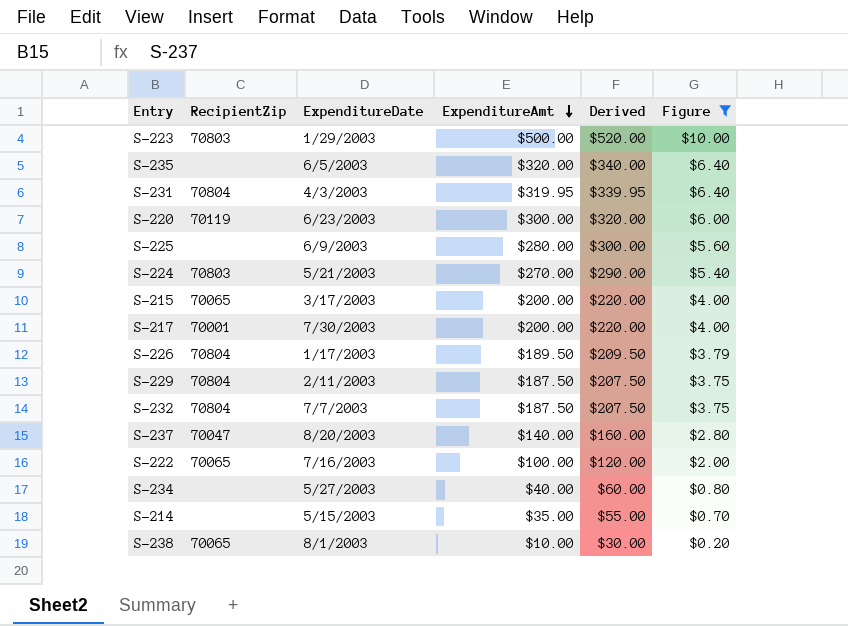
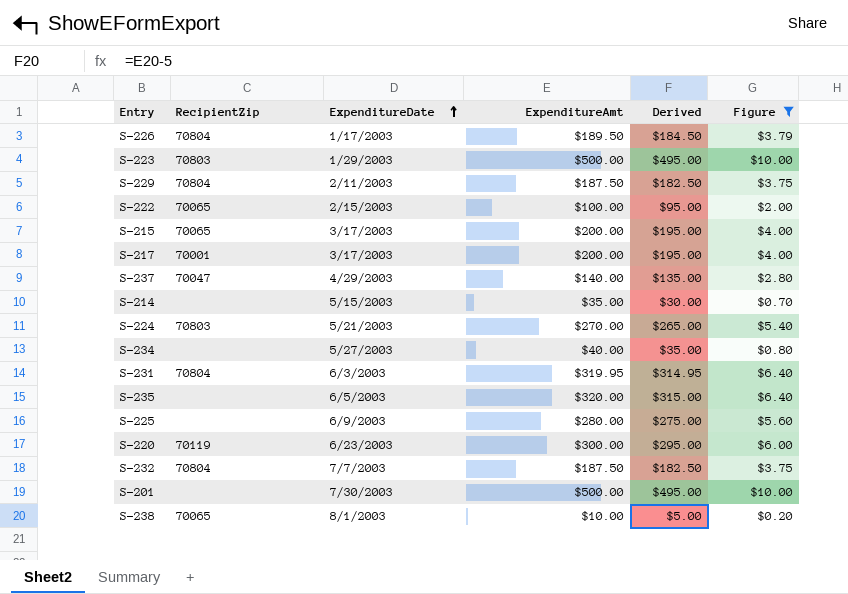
row order: ExpenditureAmt descending -> ExpenditureDate ascending
column Derived | formula: [ExpenditureAmt] + 20 -> [ExpenditureAmt] - 5
S-222 | ExpenditureDate: 7/16/2003 -> 2/15/2003
S-217 | ExpenditureDate: 7/30/2003 -> 3/17/2003
S-237 | ExpenditureDate: 8/20/2003 -> 4/29/2003
S-231 | ExpenditureDate: 4/3/2003 -> 6/3/2003
row S-201: none -> none | 7/30/2003 | $500.00 | $495.00 | $10.00

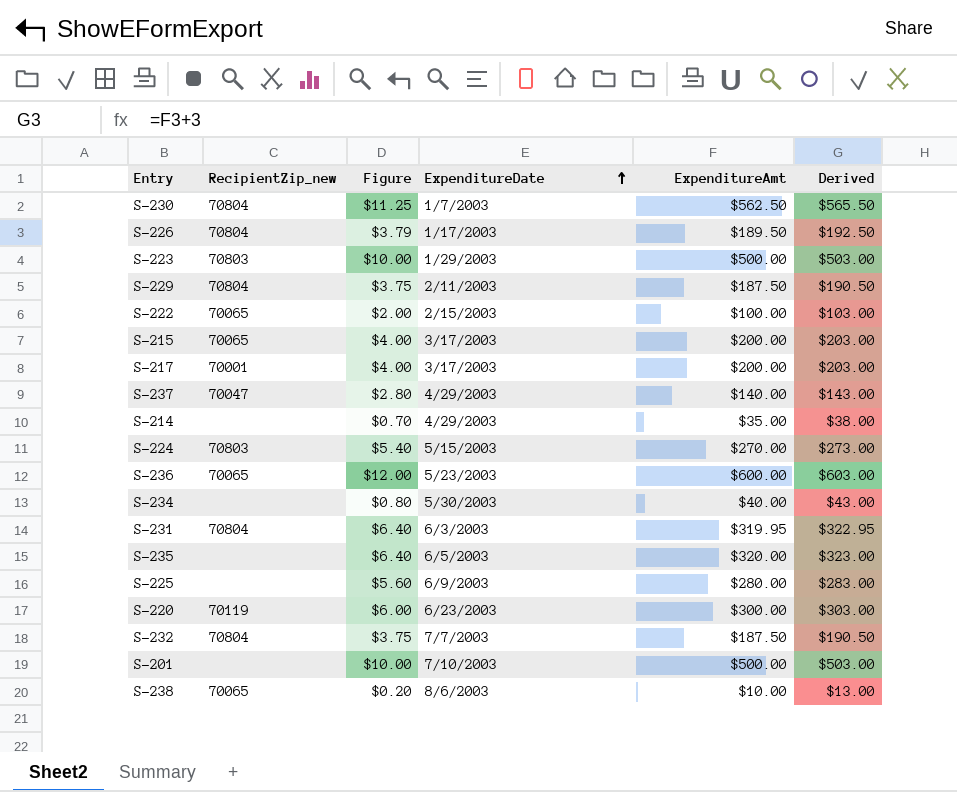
filter: Figure <= $10.00 -> none
column name: RecipientZip -> RecipientZip_new
column Figure | position: 6 -> 3
column Derived | formula: [ExpenditureAmt] - 5 -> [ExpenditureAmt] + 3
S-214 | ExpenditureDate: 5/15/2003 -> 4/29/2003
S-224 | ExpenditureDate: 5/21/2003 -> 5/15/2003
S-234 | ExpenditureDate: 5/27/2003 -> 5/30/2003
S-201 | ExpenditureDate: 7/30/2003 -> 7/10/2003
S-238 | ExpenditureDate: 8/1/2003 -> 8/6/2003

